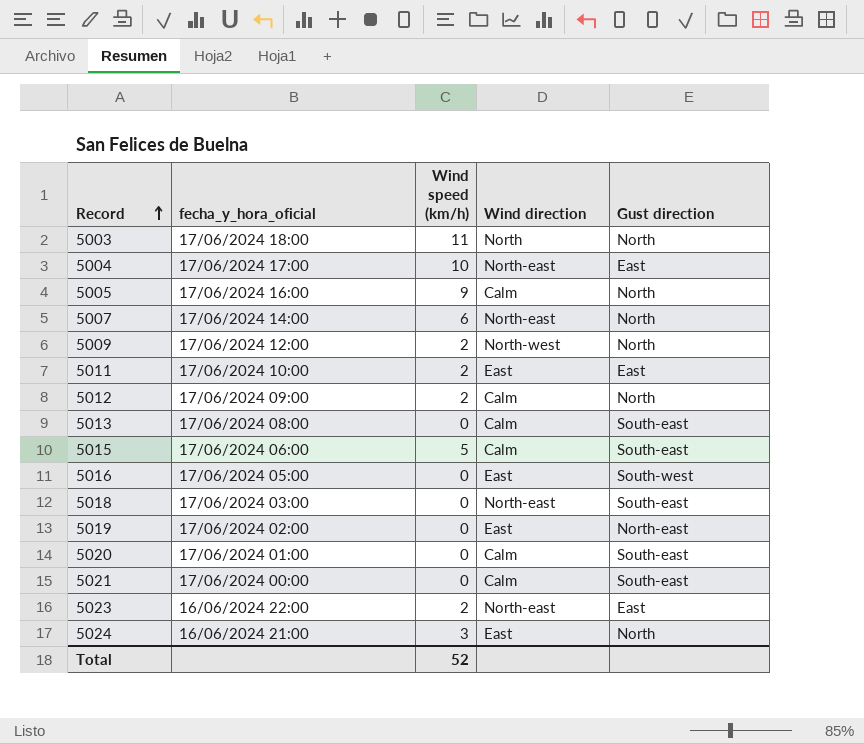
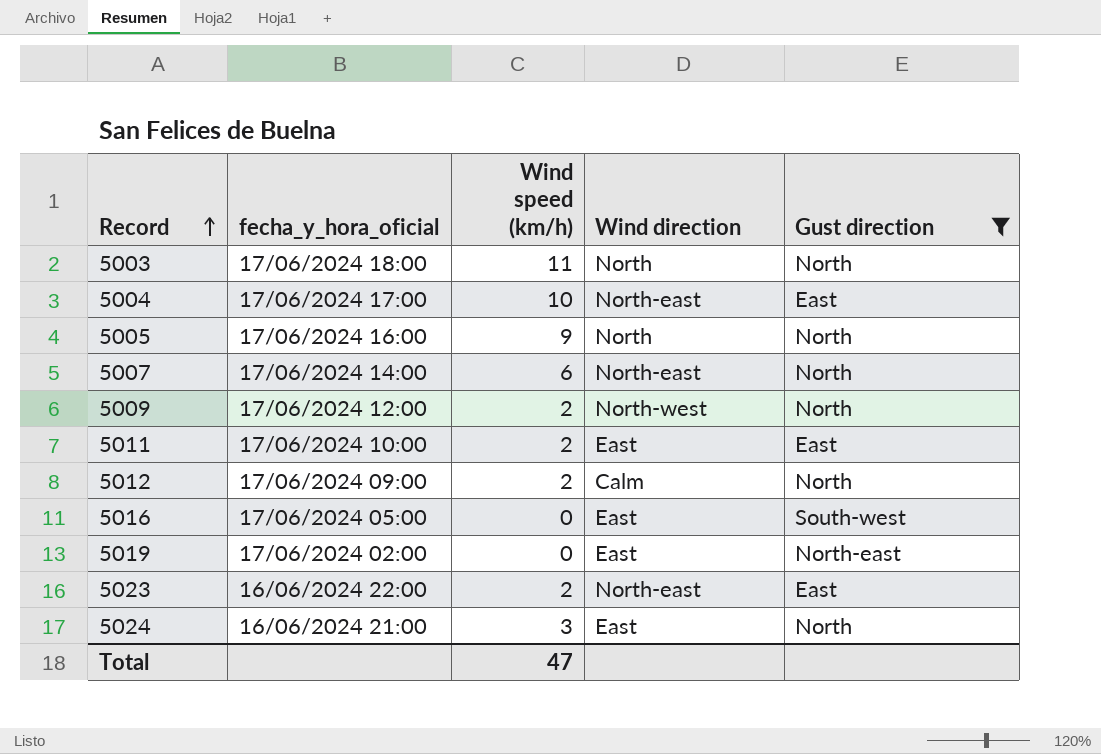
filter: none -> Gust direction != South-east
5005 | Wind direction: Calm -> North
Total | Wind speed (km/h): 52 -> 47

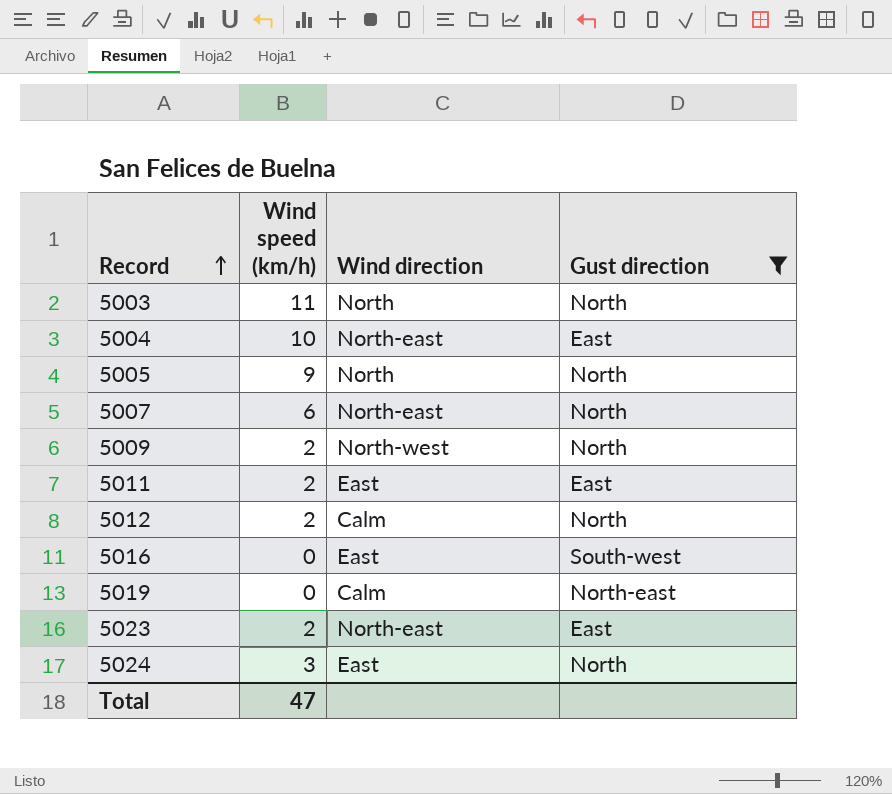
column fecha_y_hora_oficial | position: 2 -> none
5019 | Wind direction: East -> Calm

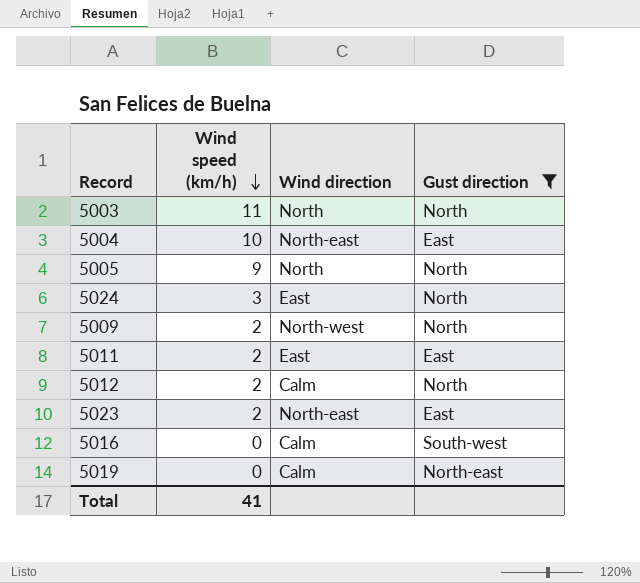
row order: Record ascending -> Wind speed (km/h) descending
row 5007: 6 | North-east | North -> none
5016 | Wind direction: East -> Calm
Total | Wind speed (km/h): 47 -> 41

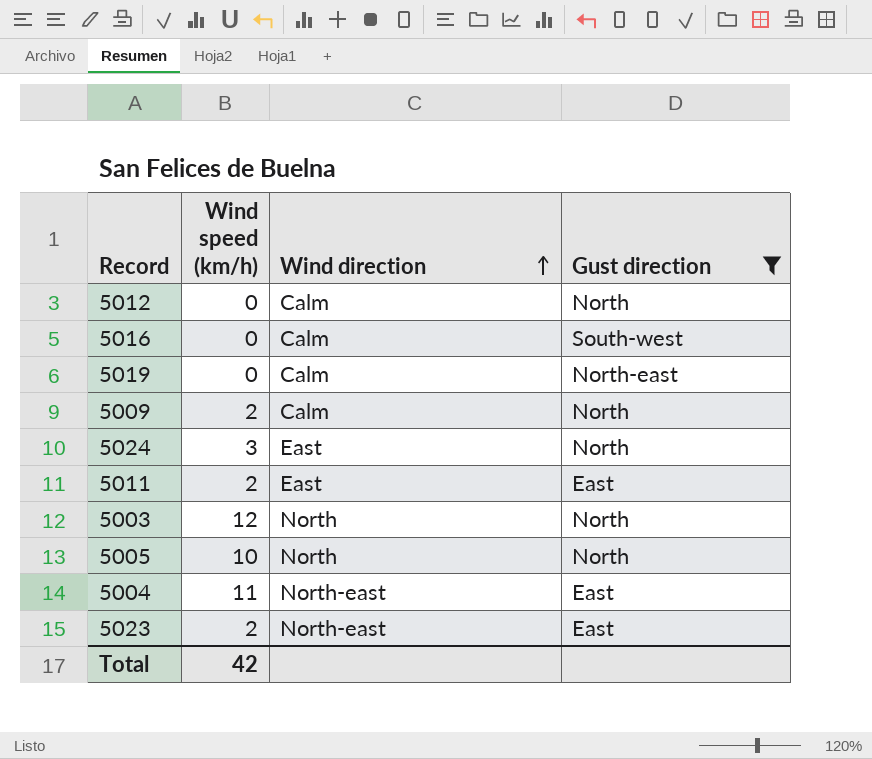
row order: Wind speed (km/h) descending -> Wind direction ascending
5012 | Wind speed (km/h): 2 -> 0
5009 | Wind direction: North-west -> Calm
5003 | Wind speed (km/h): 11 -> 12
5005 | Wind speed (km/h): 9 -> 10
5004 | Wind speed (km/h): 10 -> 11
Total | Wind speed (km/h): 41 -> 42

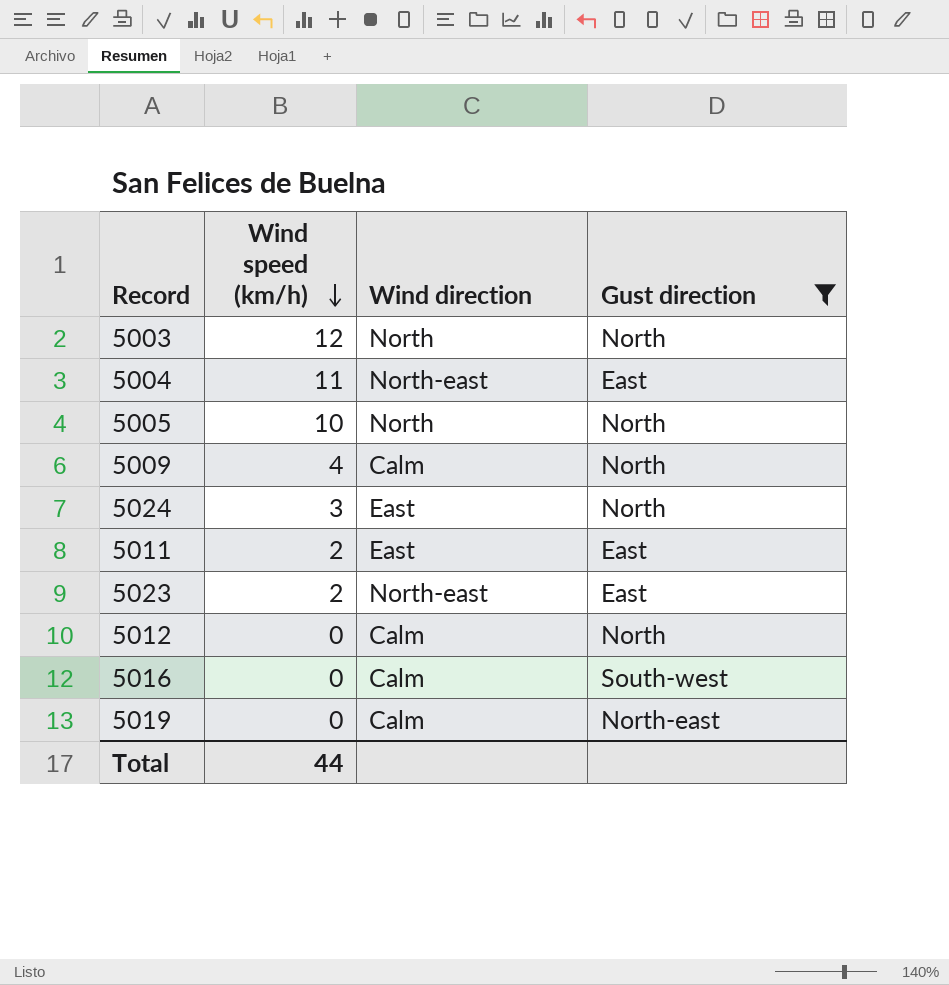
row order: Wind direction ascending -> Wind speed (km/h) descending
5009 | Wind speed (km/h): 2 -> 4
Total | Wind speed (km/h): 42 -> 44

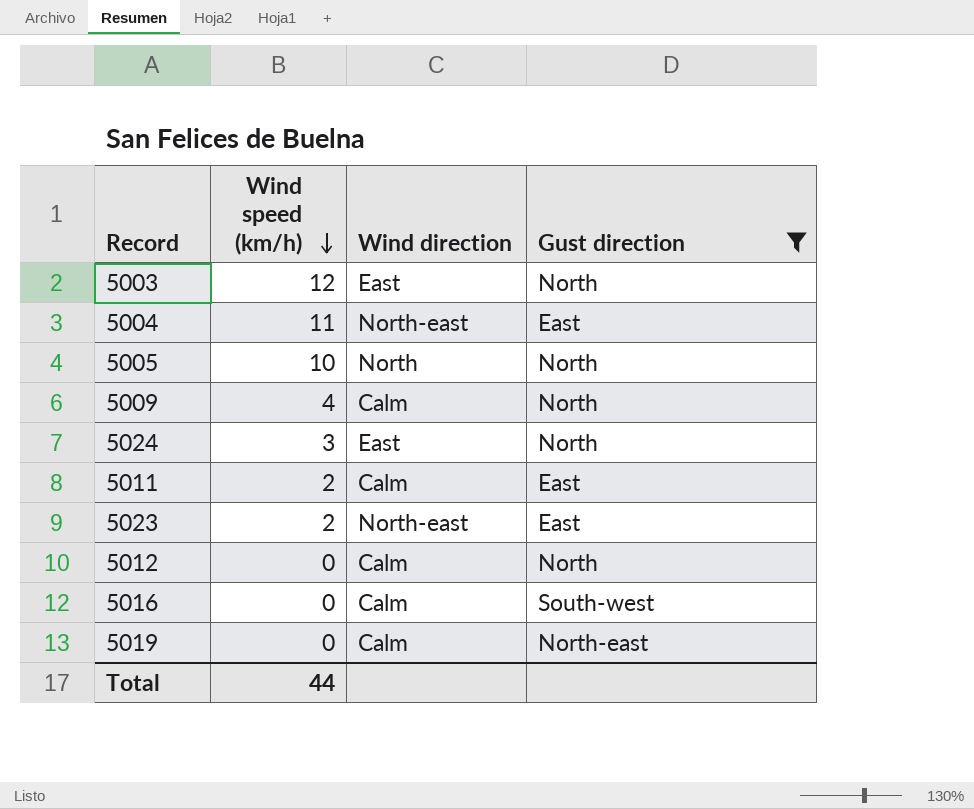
5003 | Wind direction: North -> East
5011 | Wind direction: East -> Calm

